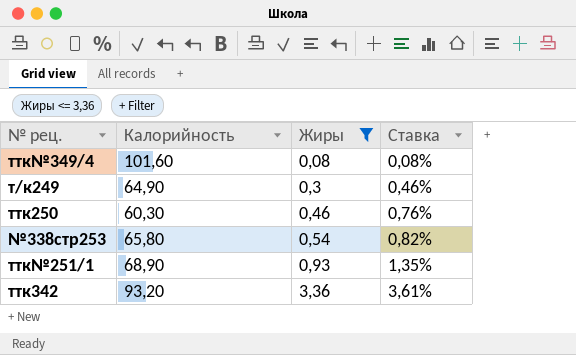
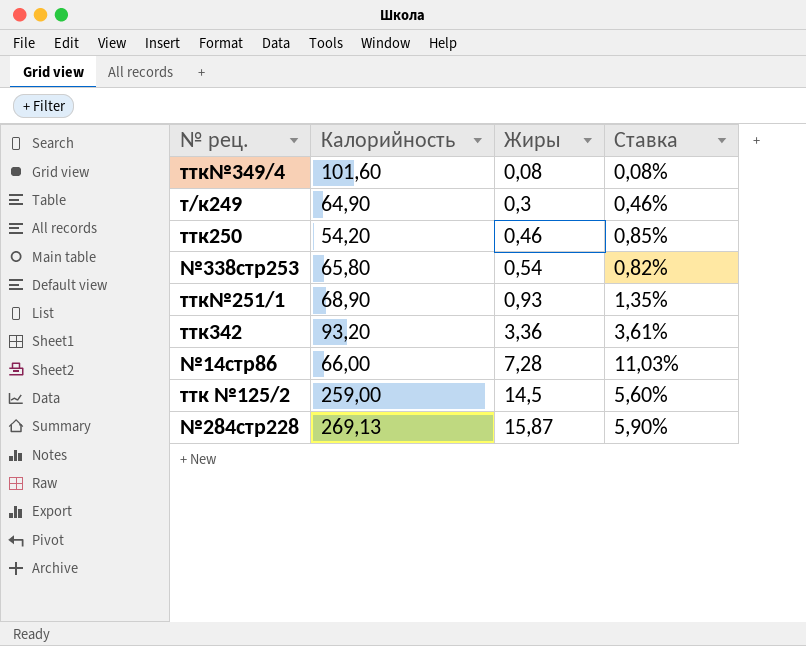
filter: Жиры <= 3,36 -> none
ттк250 | Калорийность: 60,30 -> 54,20
ттк250 | Ставка: 0,76% -> 0,85%

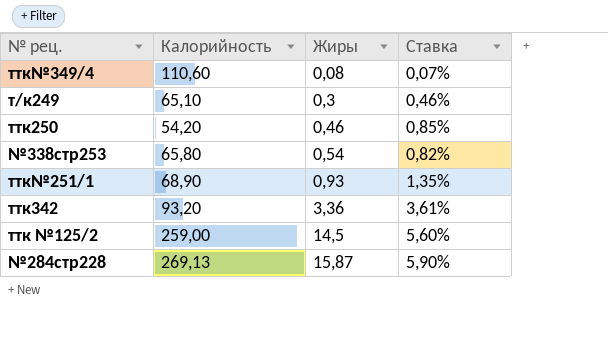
row №14стр86: 66,00 | 7,28 | 11,03% -> none
ттк№349/4 | Калорийность: 101,60 -> 110,60
ттк№349/4 | Ставка: 0,08% -> 0,07%
т/к249 | Калорийность: 64,90 -> 65,10

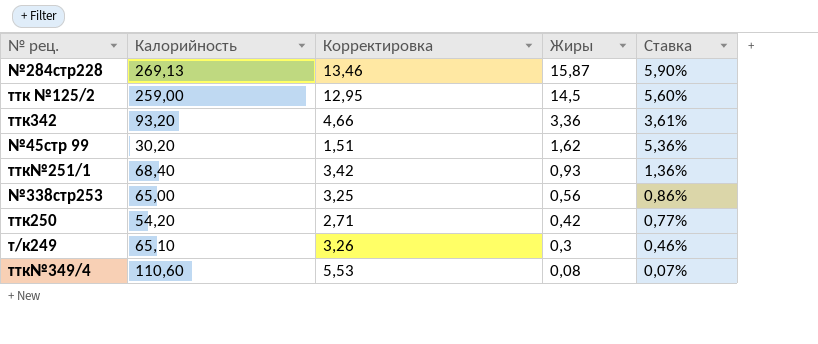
row order: Жиры ascending -> Жиры descending
column Корректировка | formula: none -> [Калорийность] * 0,05
row №45стр 99: none -> 30,20 | 1,51 | 1,62 | 5,36%
ттк№251/1 | Калорийность: 68,90 -> 68,40
ттк№251/1 | Ставка: 1,35% -> 1,36%
№338стр253 | Калорийность: 65,80 -> 65,00
№338стр253 | Жиры: 0,54 -> 0,56
№338стр253 | Ставка: 0,82% -> 0,86%
ттк250 | Жиры: 0,46 -> 0,42
ттк250 | Ставка: 0,85% -> 0,77%

